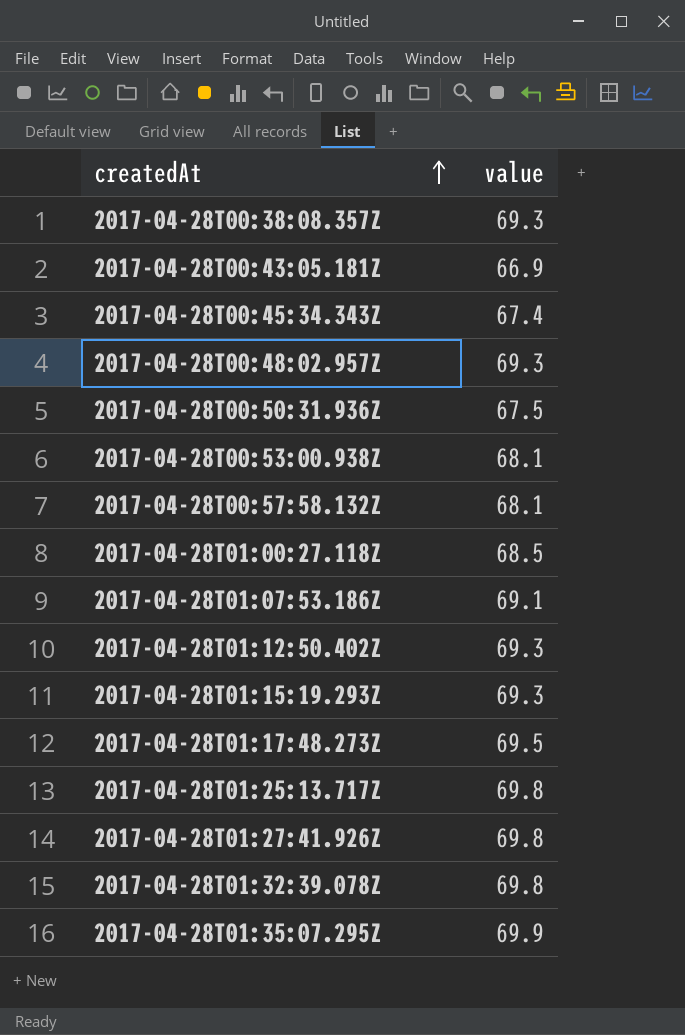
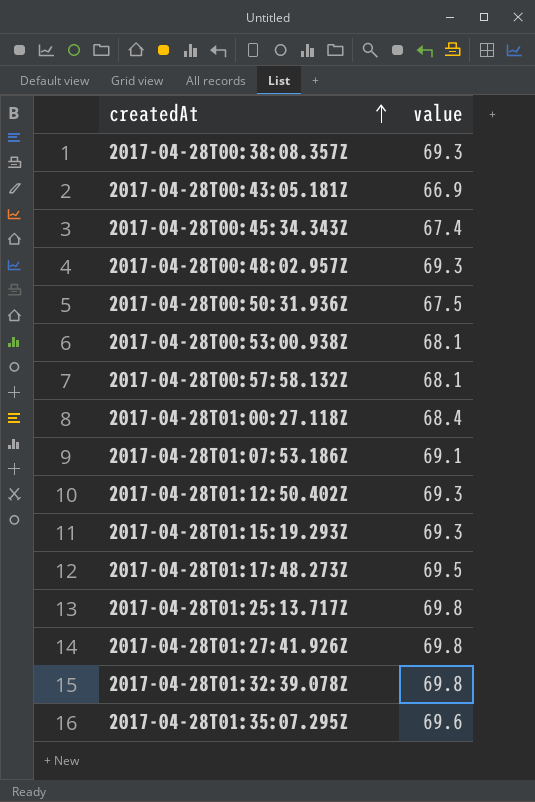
2017-04-28T01:00:27.118Z | value: 68.5 -> 68.4
2017-04-28T01:35:07.295Z | value: 69.9 -> 69.6

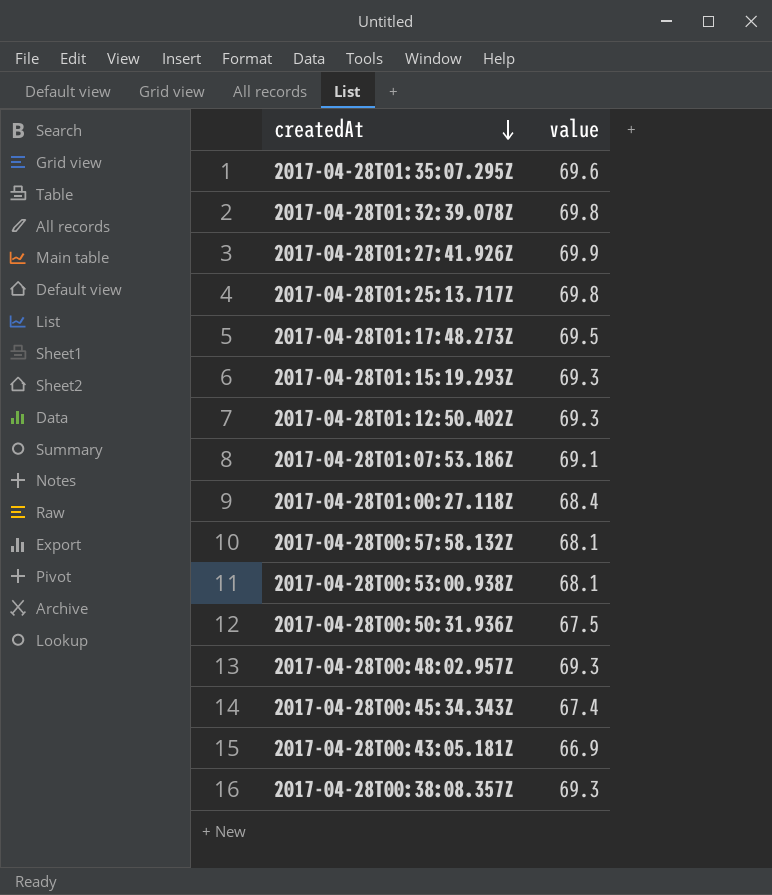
row order: createdAt ascending -> createdAt descending
2017-04-28T01:27:41.926Z | value: 69.8 -> 69.9

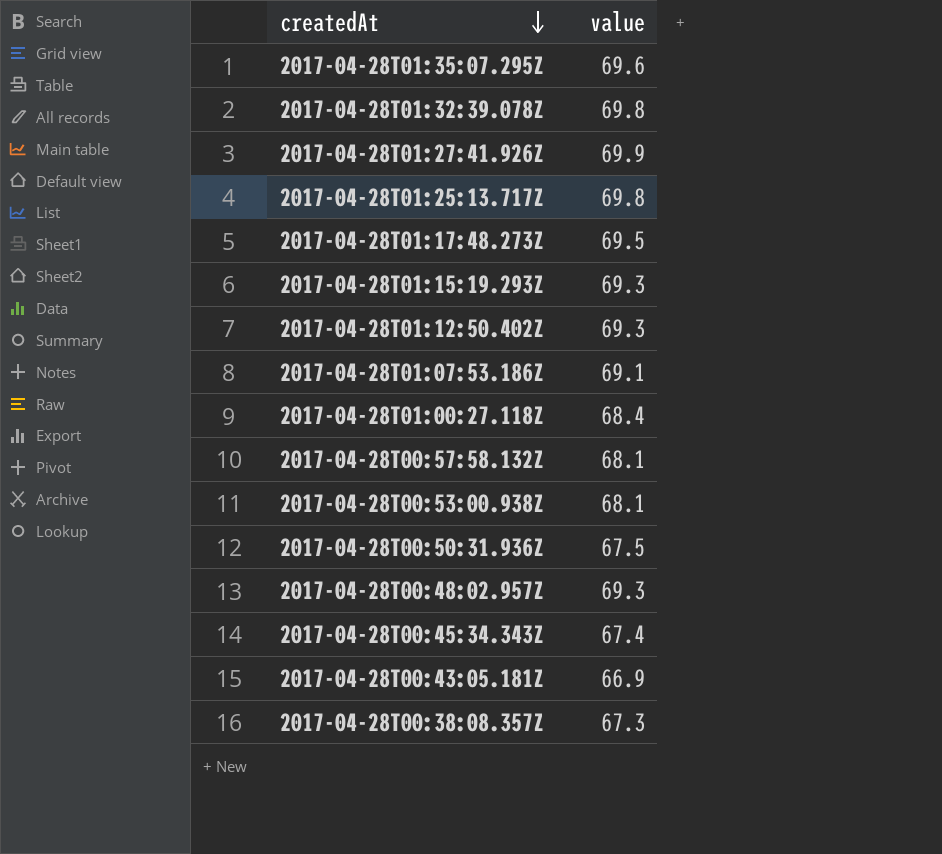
2017-04-28T00:38:08.357Z | value: 69.3 -> 67.3

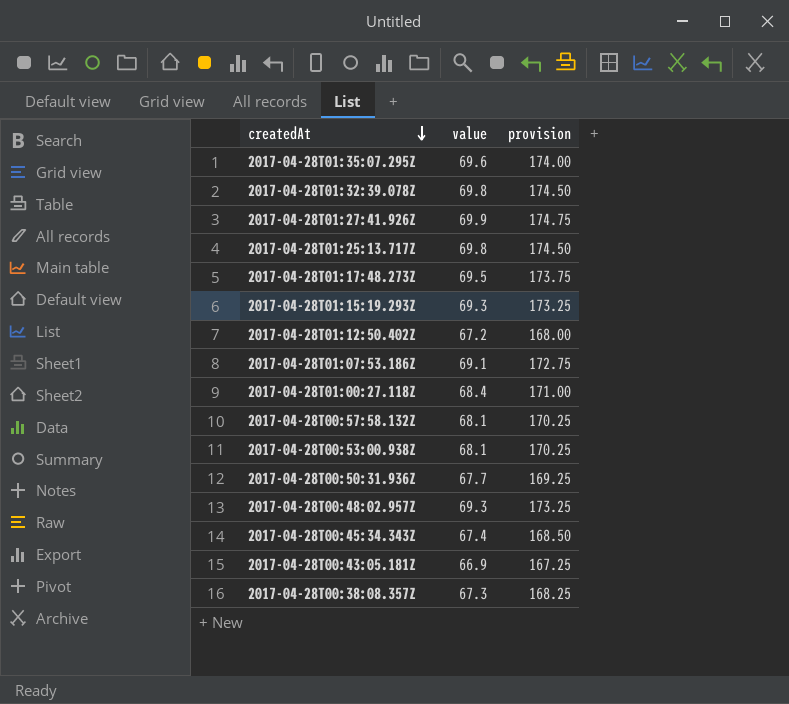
column provision | formula: none -> [value] * 2.5
2017-04-28T01:12:50.402Z | value: 69.3 -> 67.2
2017-04-28T00:50:31.936Z | value: 67.5 -> 67.7

